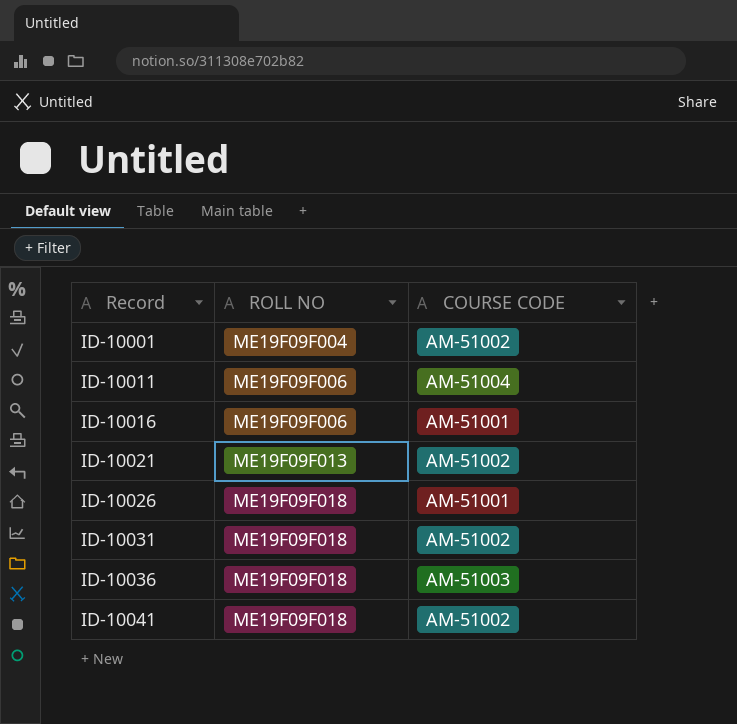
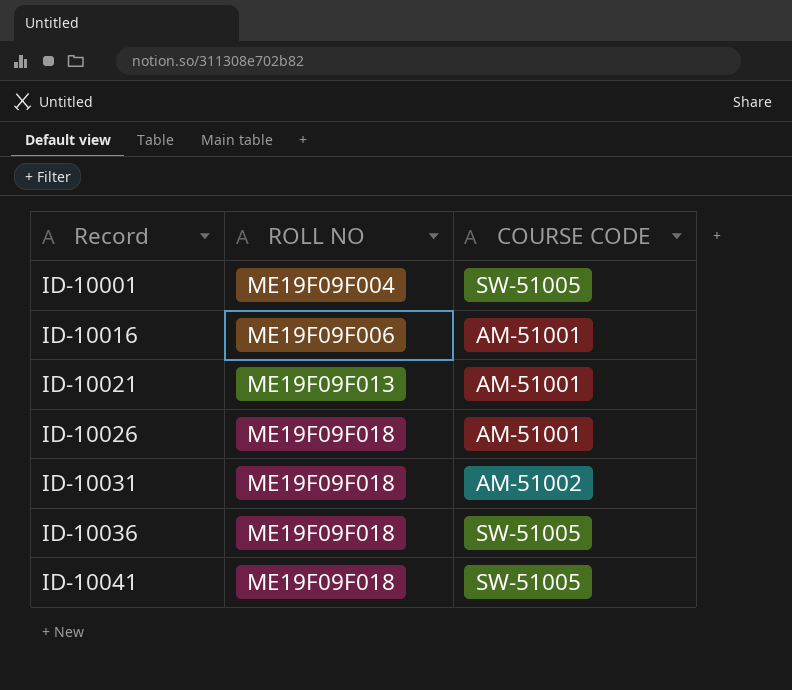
row ID-10011: ME19F09F006 | AM-51004 -> none
ID-10001 | COURSE CODE: AM-51002 -> SW-51005
ID-10021 | COURSE CODE: AM-51002 -> AM-51001
ID-10036 | COURSE CODE: AM-51003 -> SW-51005
ID-10041 | COURSE CODE: AM-51002 -> SW-51005

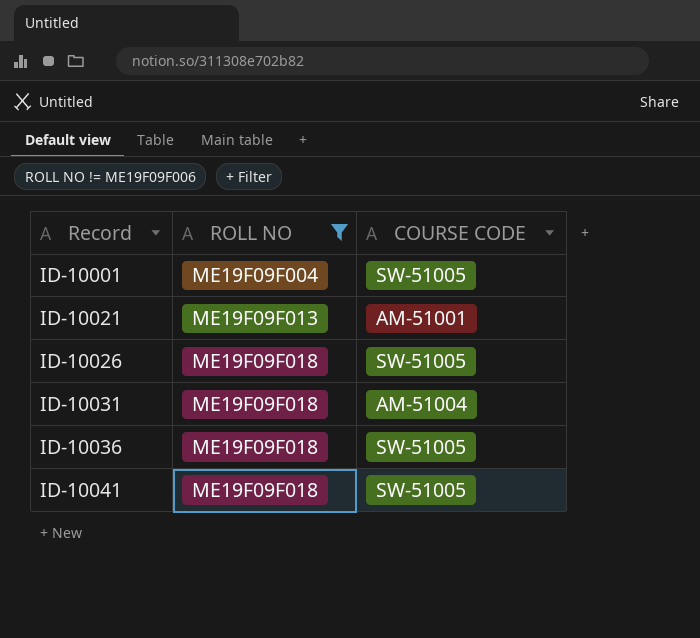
filter: none -> ROLL NO != ME19F09F006
ID-10026 | COURSE CODE: AM-51001 -> SW-51005
ID-10031 | COURSE CODE: AM-51002 -> AM-51004

